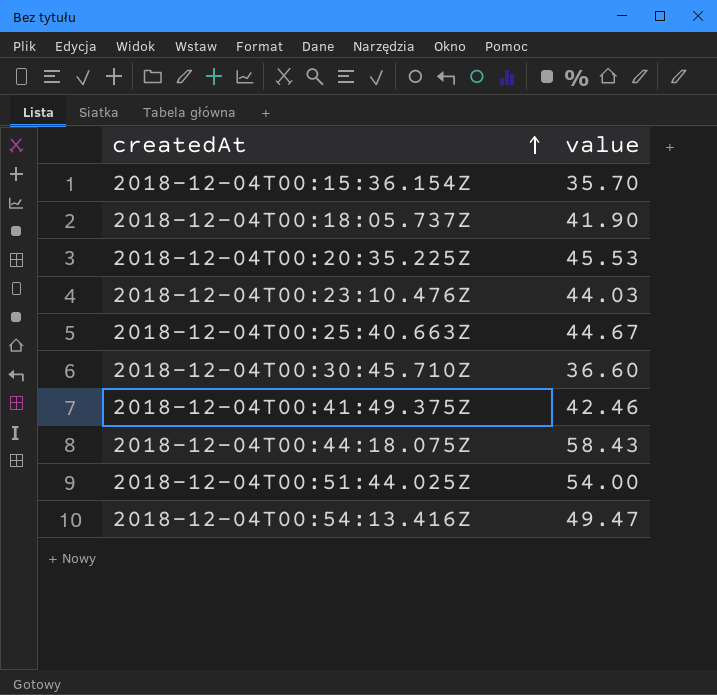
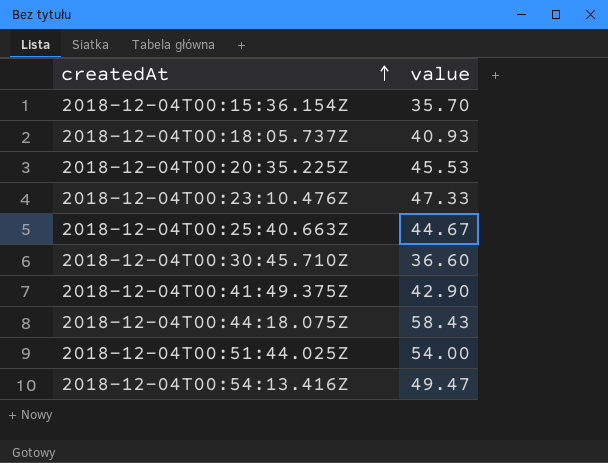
2018-12-04T00:18:05.737Z | value: 41.90 -> 40.93
2018-12-04T00:23:10.476Z | value: 44.03 -> 47.33
2018-12-04T00:41:49.375Z | value: 42.46 -> 42.90

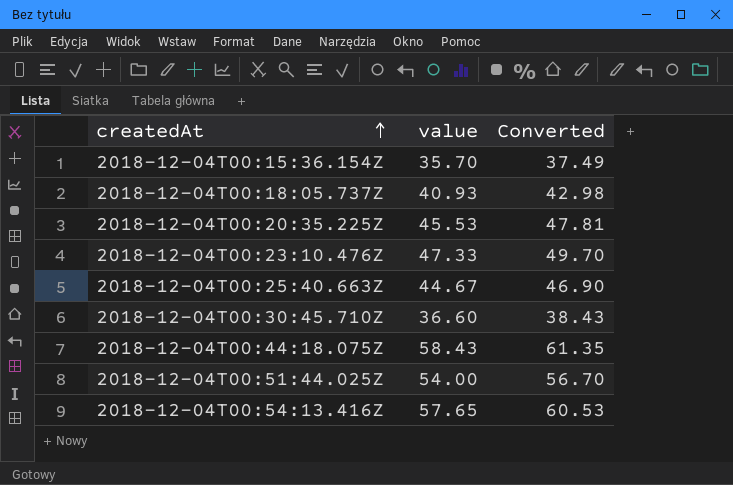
column Converted | formula: none -> [value] * 1.05
row 2018-12-04T00:41:49.375Z: 42.90 -> none
2018-12-04T00:54:13.416Z | value: 49.47 -> 57.65

